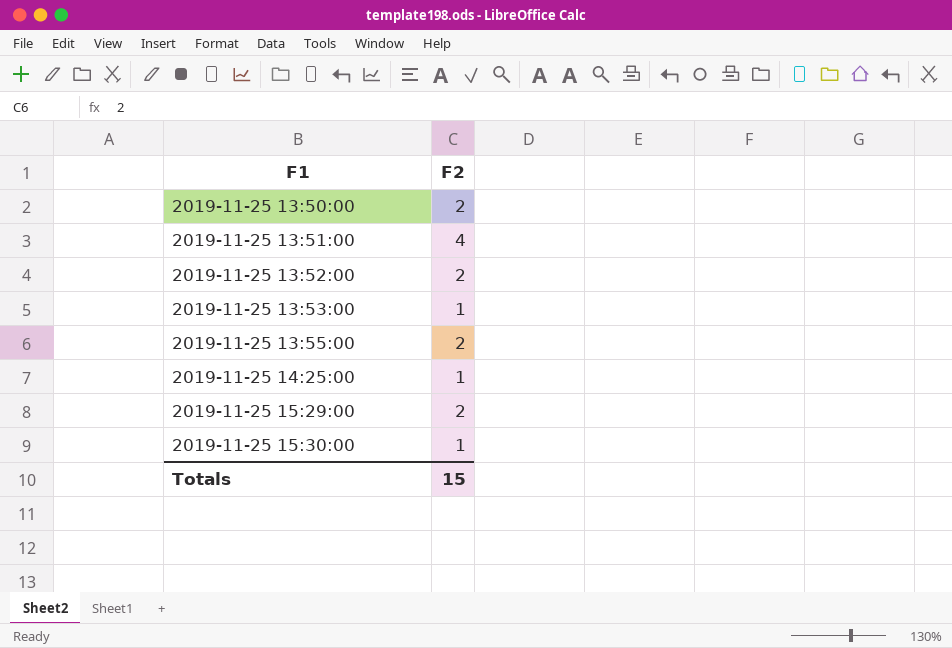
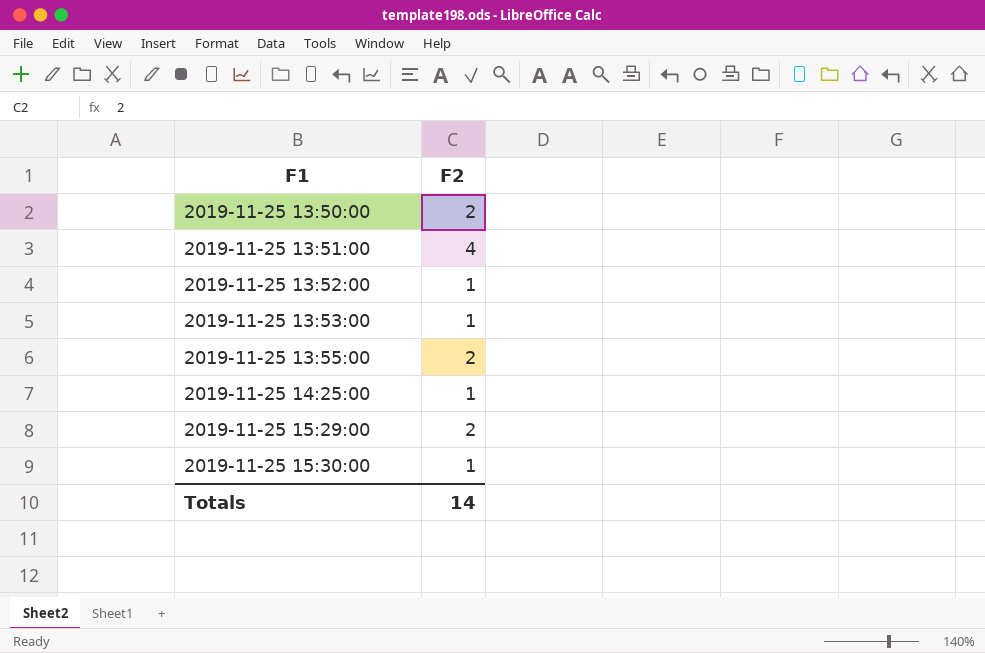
2019-11-25 13:52:00 | F2: 2 -> 1
Totals | F2: 15 -> 14

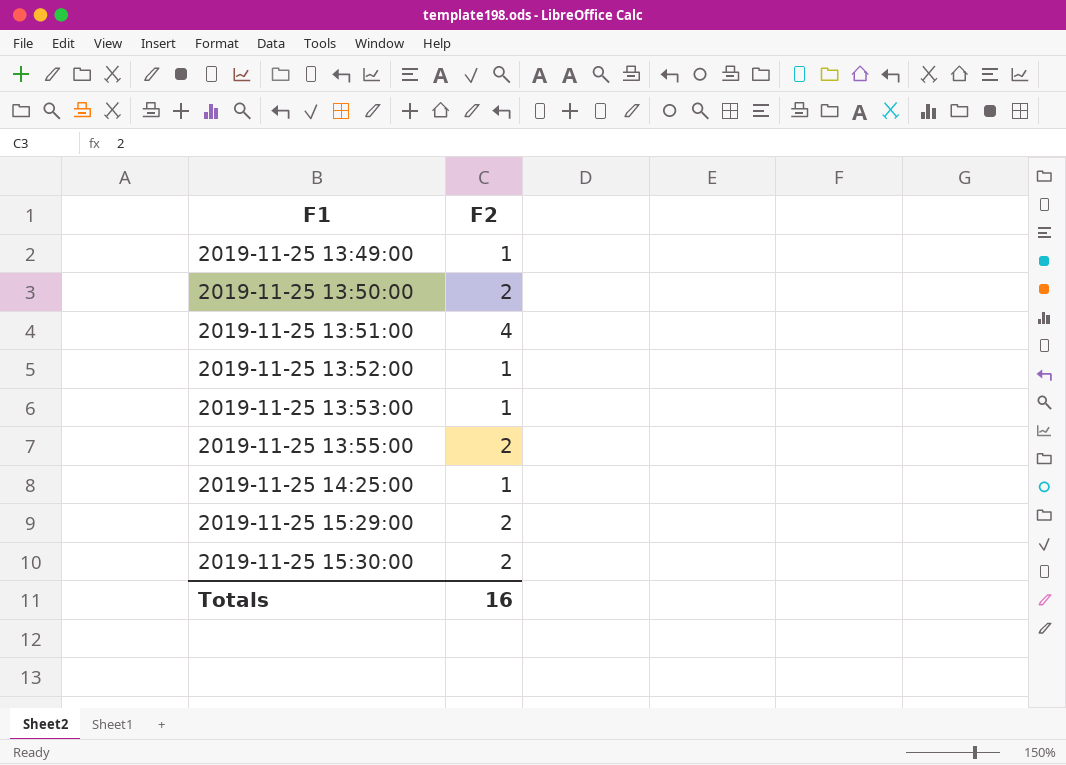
row 2019-11-25 13:49:00: none -> 1
2019-11-25 15:30:00 | F2: 1 -> 2
Totals | F2: 14 -> 16

